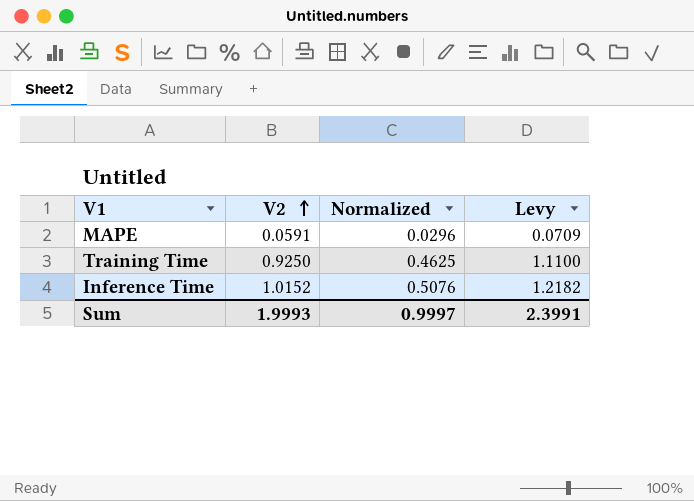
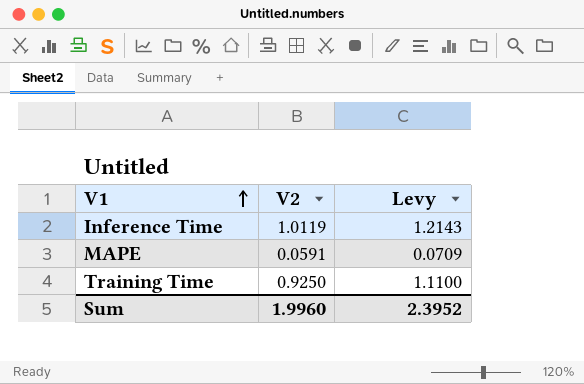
row order: V2 ascending -> V1 ascending
column Normalized | formula: [V2] * 0.5 -> none
Inference Time | V2: 1.0152 -> 1.0119
Inference Time | Levy: 1.2182 -> 1.2143
Sum | V2: 1.9993 -> 1.9960
Sum | Levy: 2.3991 -> 2.3952

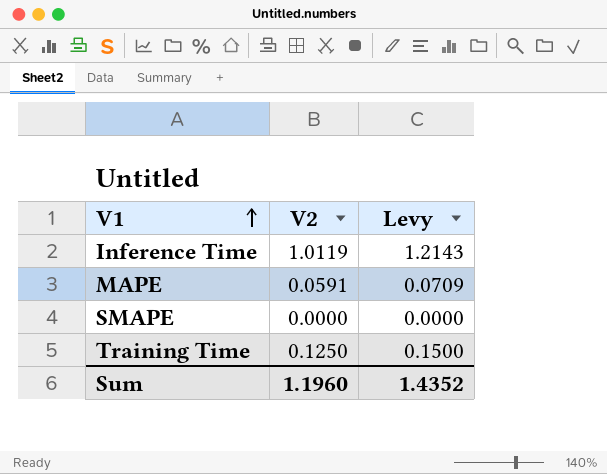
row SMAPE: none -> 0.0000 | 0.0000
Training Time | V2: 0.9250 -> 0.1250
Training Time | Levy: 1.1100 -> 0.1500
Sum | V2: 1.9960 -> 1.1960
Sum | Levy: 2.3952 -> 1.4352

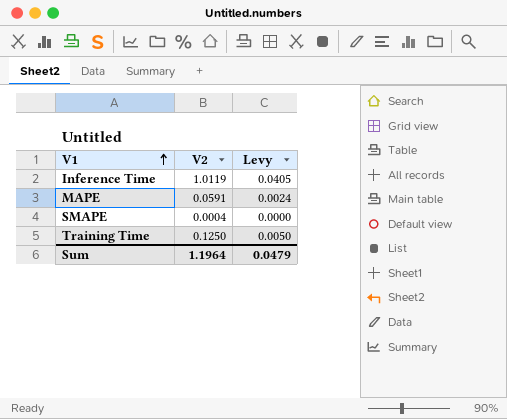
column Levy | formula: [V2] * 1.2 -> [V2] * 0.04
SMAPE | V2: 0.0000 -> 0.0004
Sum | V2: 1.1960 -> 1.1964
Sum | Levy: 1.4352 -> 0.0479

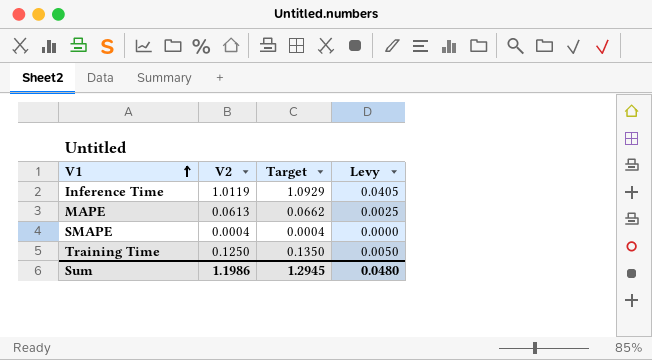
column Target | formula: none -> [V2] * 1.08
MAPE | V2: 0.0591 -> 0.0613
MAPE | Levy: 0.0024 -> 0.0025
Sum | V2: 1.1964 -> 1.1986
Sum | Levy: 0.0479 -> 0.0480

